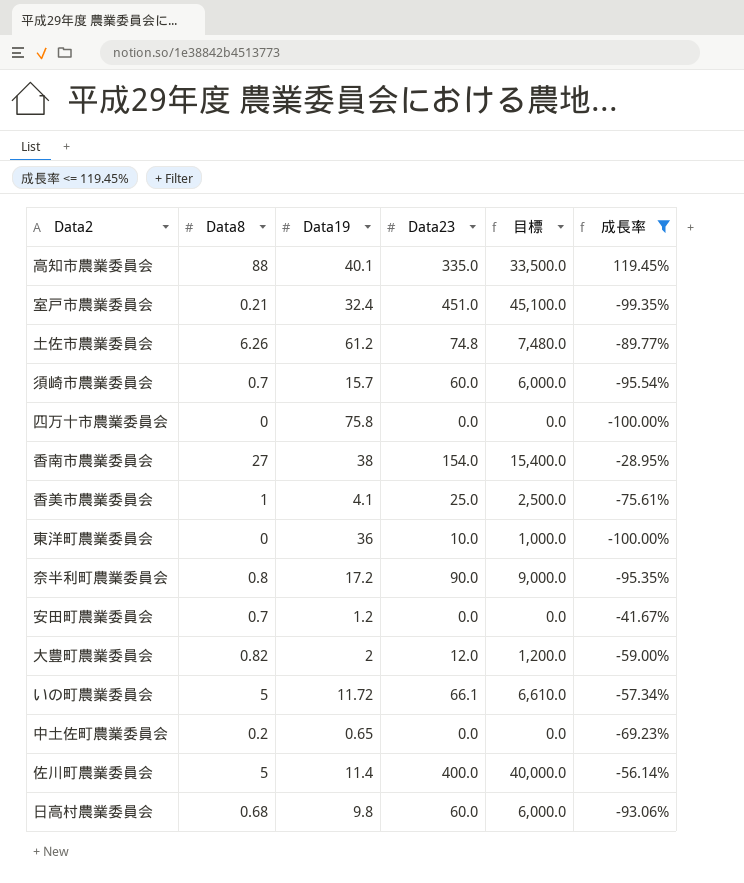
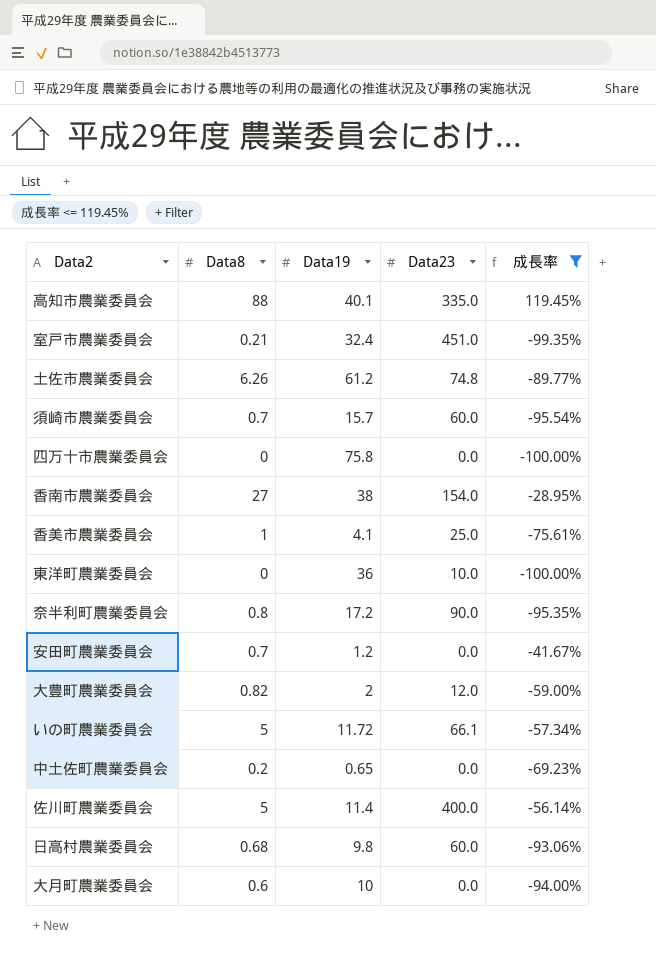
column 目標 | formula: [Data23] * 100 -> none
row 大月町農業委員会: none -> 0.6 | 10 | 0.0 | -94.00%

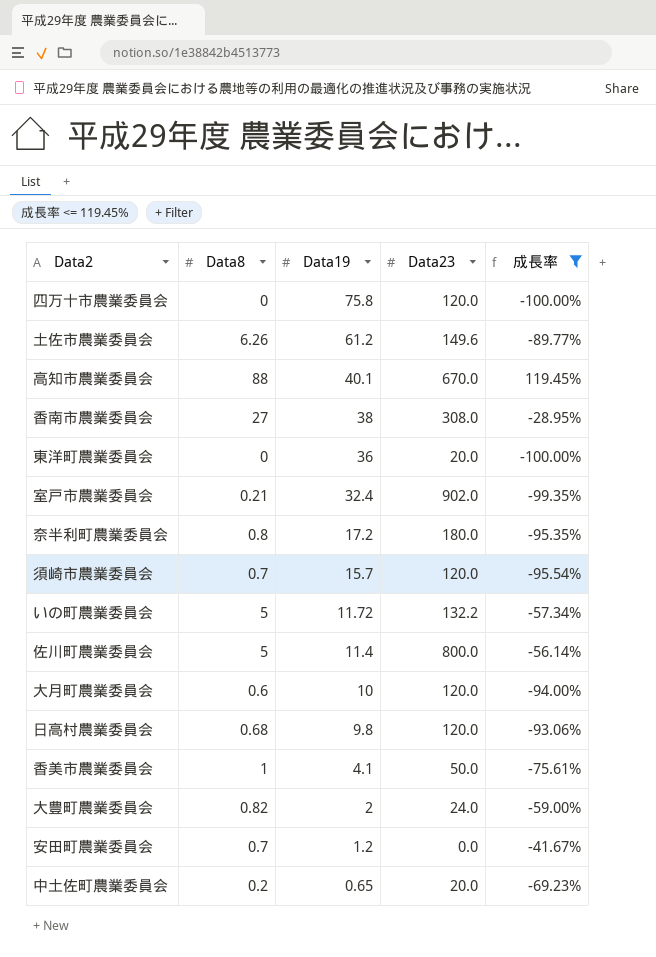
row order: none -> Data19 descending
四万十市農業委員会 | Data23: 0.0 -> 120.0
土佐市農業委員会 | Data23: 74.8 -> 149.6
高知市農業委員会 | Data23: 335.0 -> 670.0
香南市農業委員会 | Data23: 154.0 -> 308.0
東洋町農業委員会 | Data23: 10.0 -> 20.0
室戸市農業委員会 | Data23: 451.0 -> 902.0
奈半利町農業委員会 | Data23: 90.0 -> 180.0
須崎市農業委員会 | Data23: 60.0 -> 120.0
いの町農業委員会 | Data23: 66.1 -> 132.2
佐川町農業委員会 | Data23: 400.0 -> 800.0
大月町農業委員会 | Data23: 0.0 -> 120.0
日高村農業委員会 | Data23: 60.0 -> 120.0
香美市農業委員会 | Data23: 25.0 -> 50.0
大豊町農業委員会 | Data23: 12.0 -> 24.0
中土佐町農業委員会 | Data23: 0.0 -> 20.0

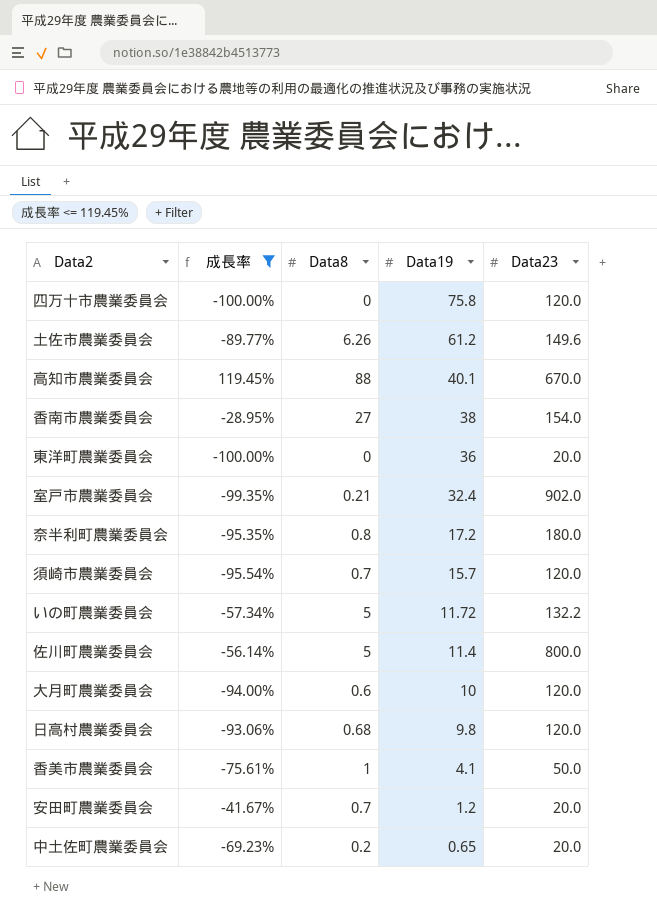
column 成長率 | position: 5 -> 2
row 大豊町農業委員会: 0.82 | 2 | 24.0 | -59.00% -> none
香南市農業委員会 | Data23: 308.0 -> 154.0
安田町農業委員会 | Data23: 0.0 -> 20.0

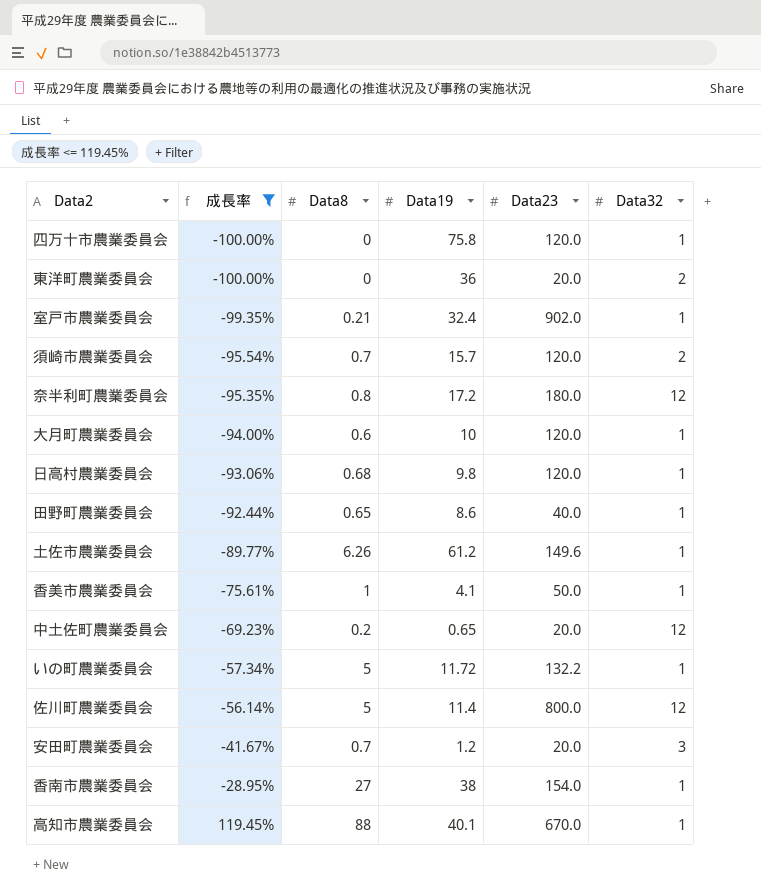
row order: Data19 descending -> 成長率 ascending
column Data32 | position: none -> 6
row 田野町農業委員会: none -> -92.44% | 0.65 | 8.6 | 40.0 | 1

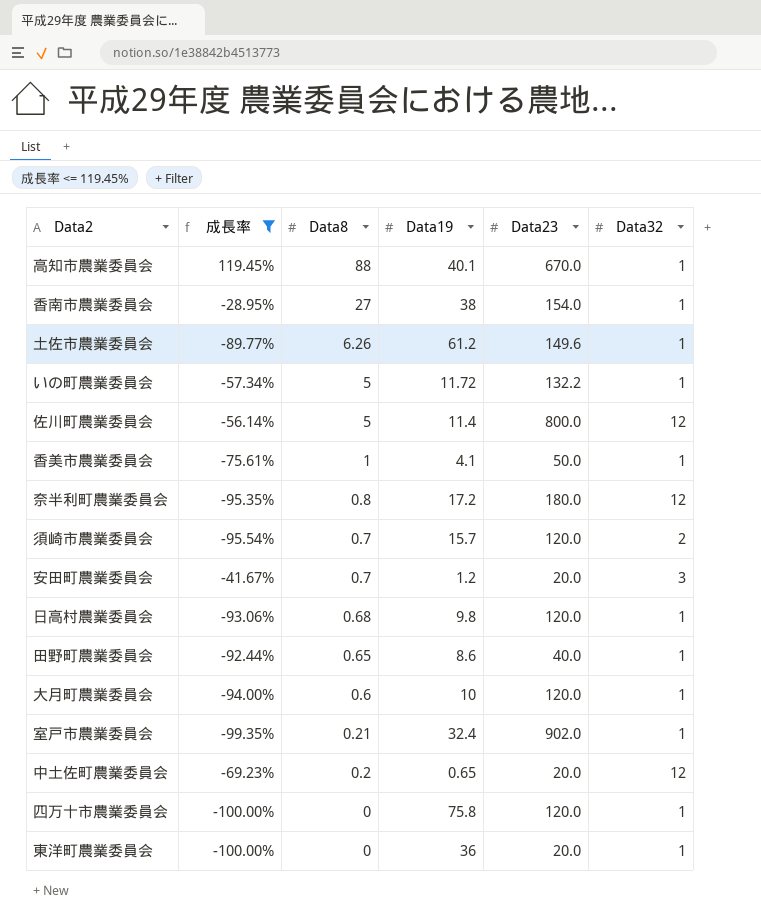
row order: 成長率 ascending -> Data8 descending
東洋町農業委員会 | Data32: 2 -> 1

